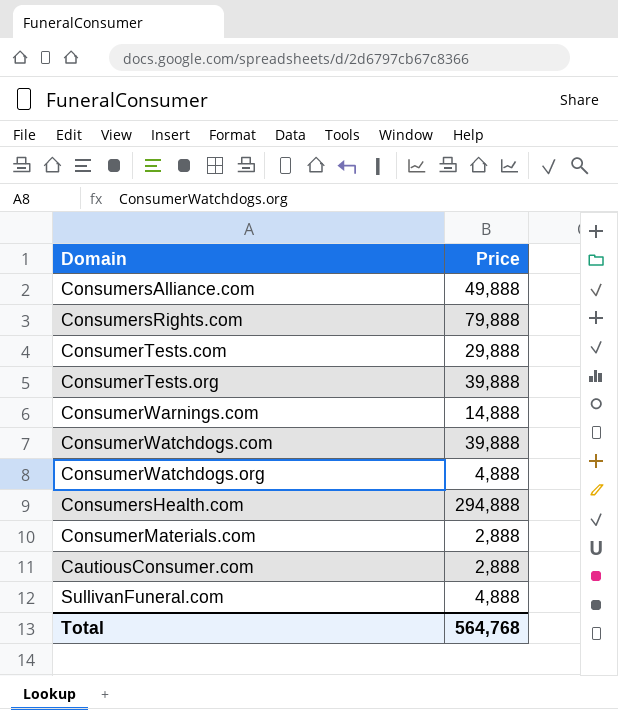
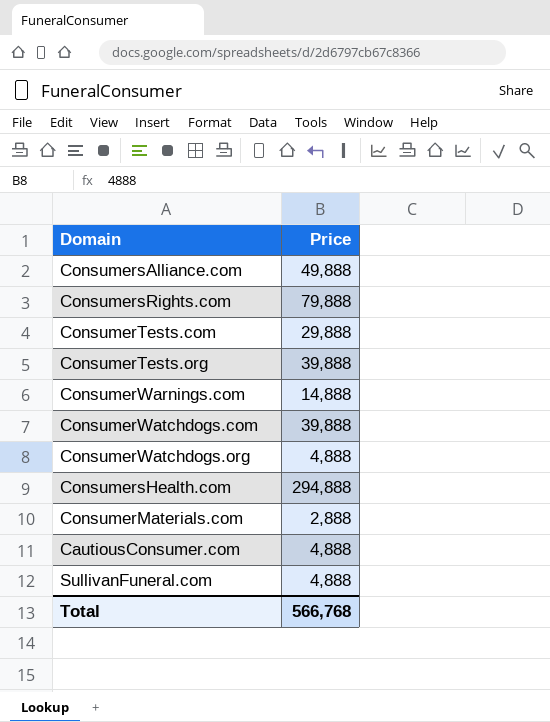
CautiousConsumer.com | Price: 2,888 -> 4,888
Total | Price: 564,768 -> 566,768

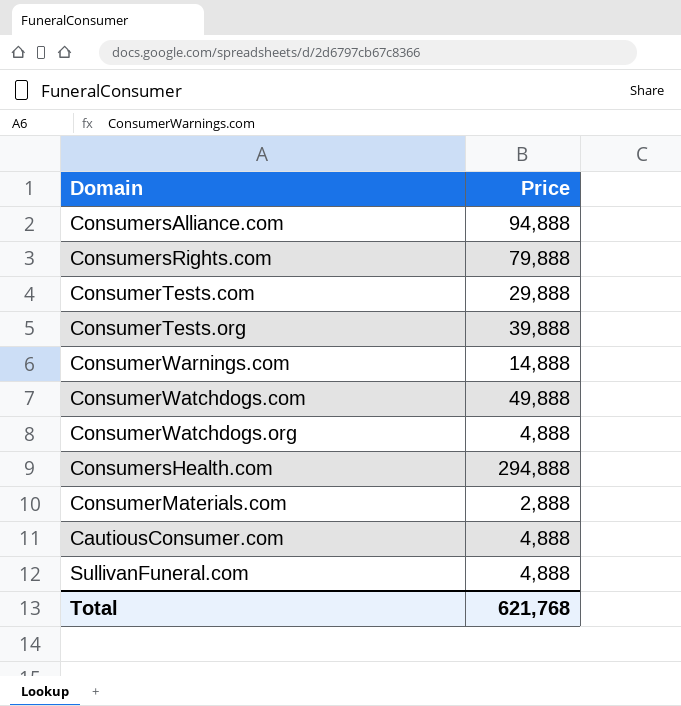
ConsumersAlliance.com | Price: 49,888 -> 94,888
ConsumerWatchdogs.com | Price: 39,888 -> 49,888
Total | Price: 566,768 -> 621,768

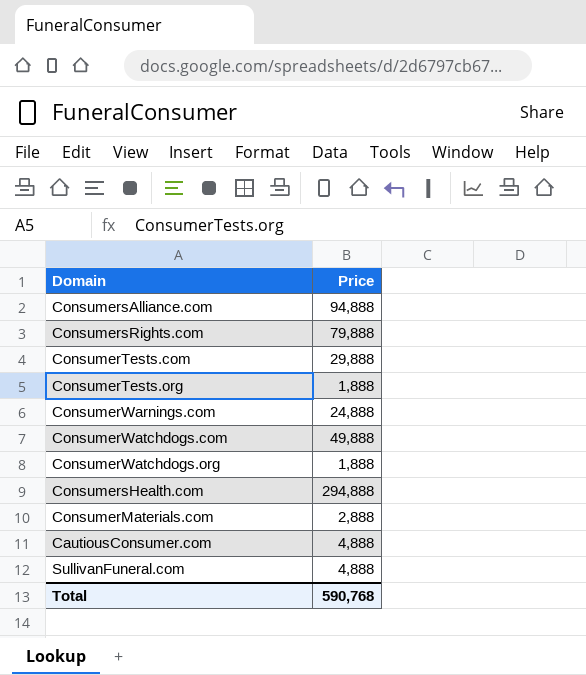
ConsumerTests.org | Price: 39,888 -> 1,888
ConsumerWarnings.com | Price: 14,888 -> 24,888
ConsumerWatchdogs.org | Price: 4,888 -> 1,888
Total | Price: 621,768 -> 590,768

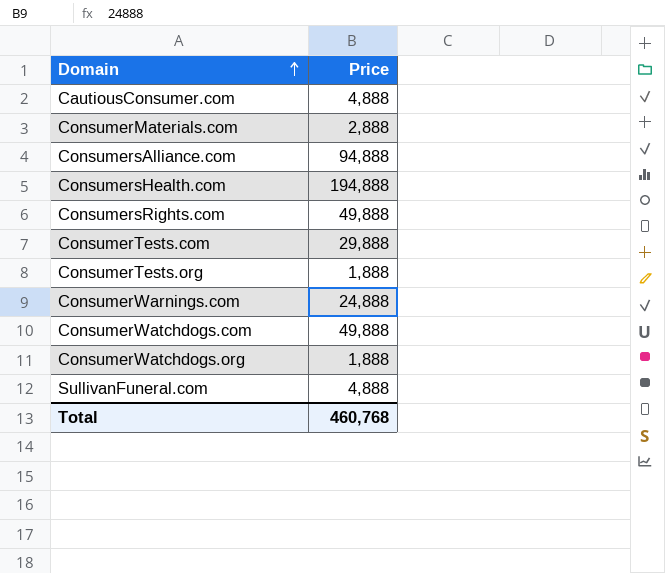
row order: none -> Domain ascending
ConsumersHealth.com | Price: 294,888 -> 194,888
ConsumersRights.com | Price: 79,888 -> 49,888
Total | Price: 590,768 -> 460,768

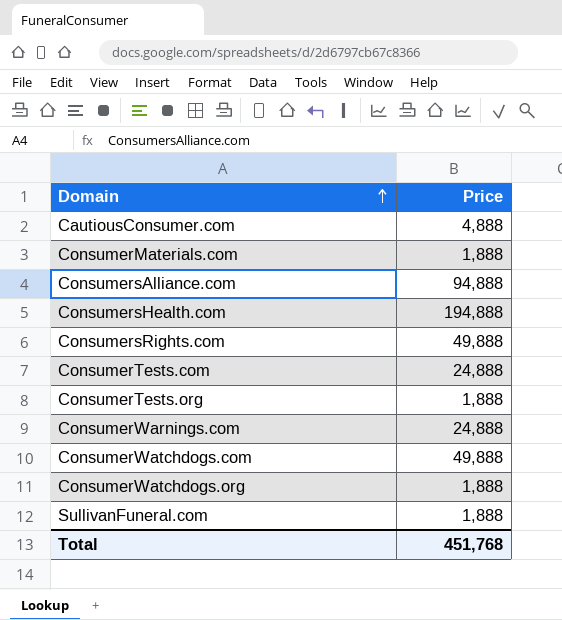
ConsumerMaterials.com | Price: 2,888 -> 1,888
ConsumerTests.com | Price: 29,888 -> 24,888
SullivanFuneral.com | Price: 4,888 -> 1,888
Total | Price: 460,768 -> 451,768

